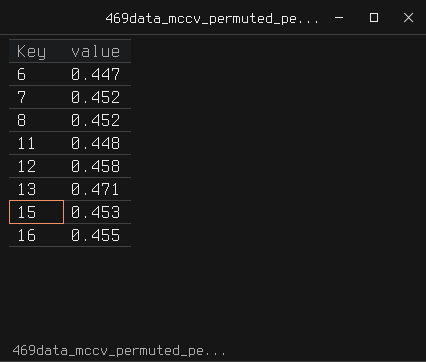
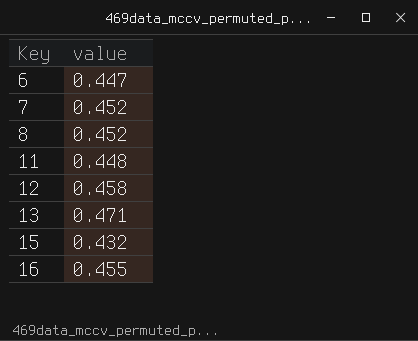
15 | value: 0.453 -> 0.432

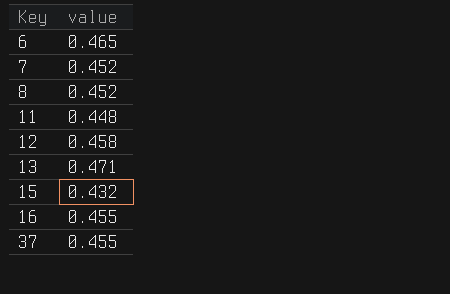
6 | value: 0.447 -> 0.465
row 37: none -> 0.455

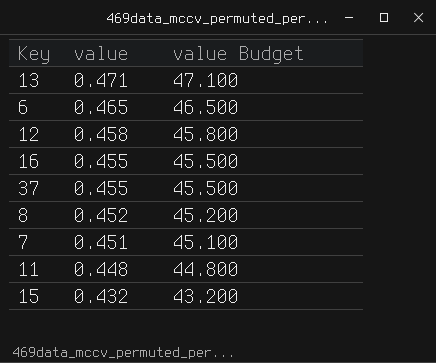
row order: Key ascending -> value descending
column value Budget | formula: none -> [value] * 100
7 | value: 0.452 -> 0.451

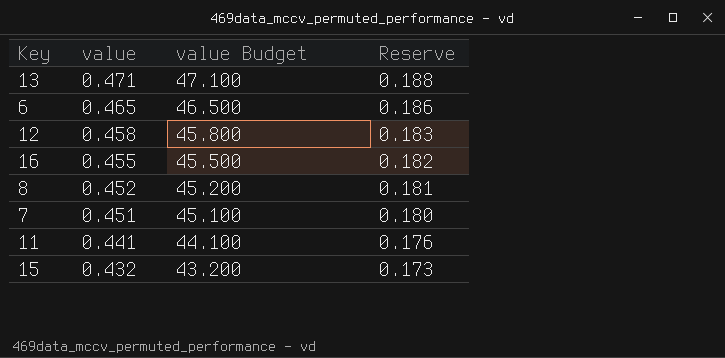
column Reserve | formula: none -> [value] * 0.4
row 37: 0.455 | 45.500 -> none
11 | value: 0.448 -> 0.441
11 | value Budget: 44.800 -> 44.100

